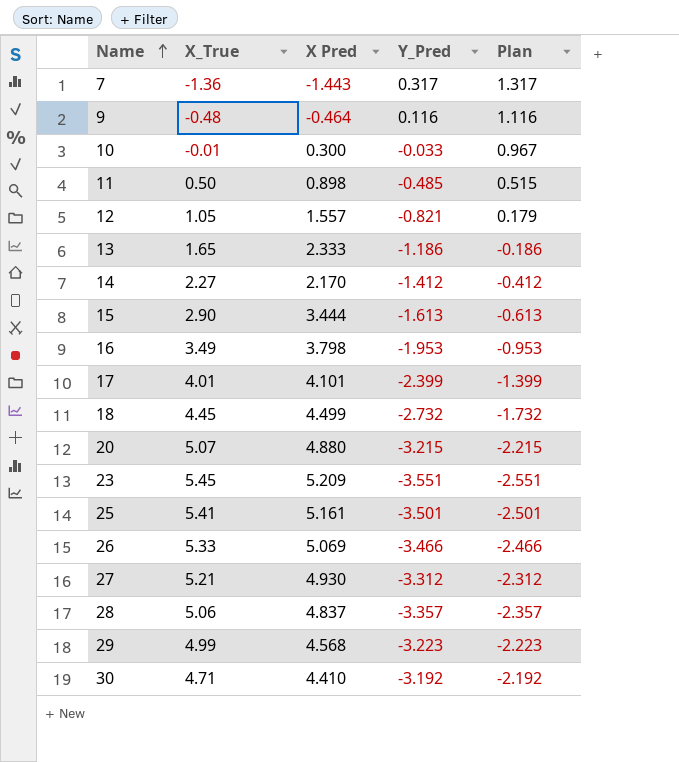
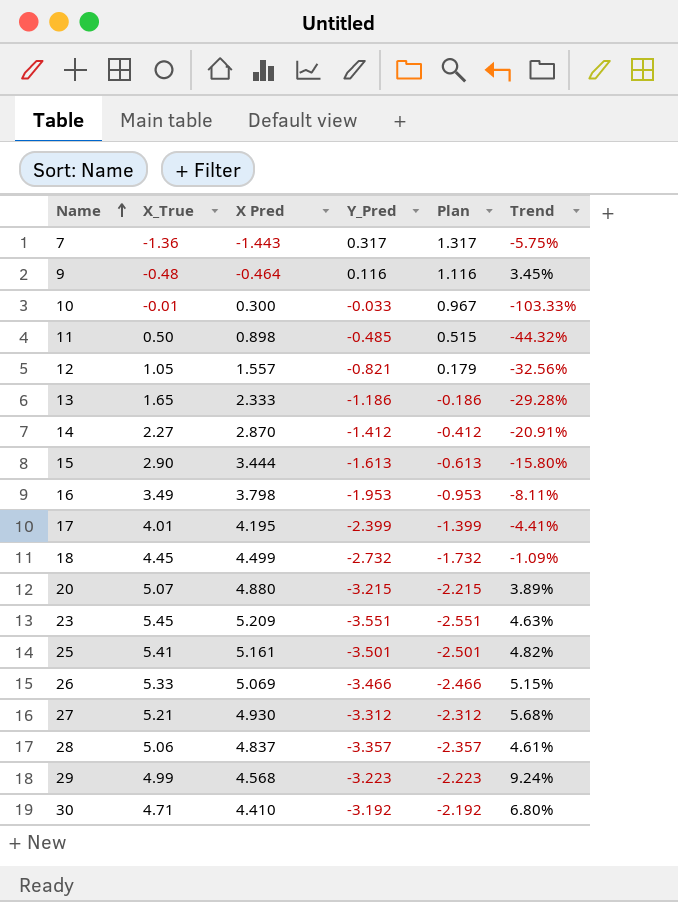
column Trend | formula: none -> ([X_True] - [X Pred]) / [X Pred]
14 | X Pred: 2.170 -> 2.870
17 | X Pred: 4.101 -> 4.195

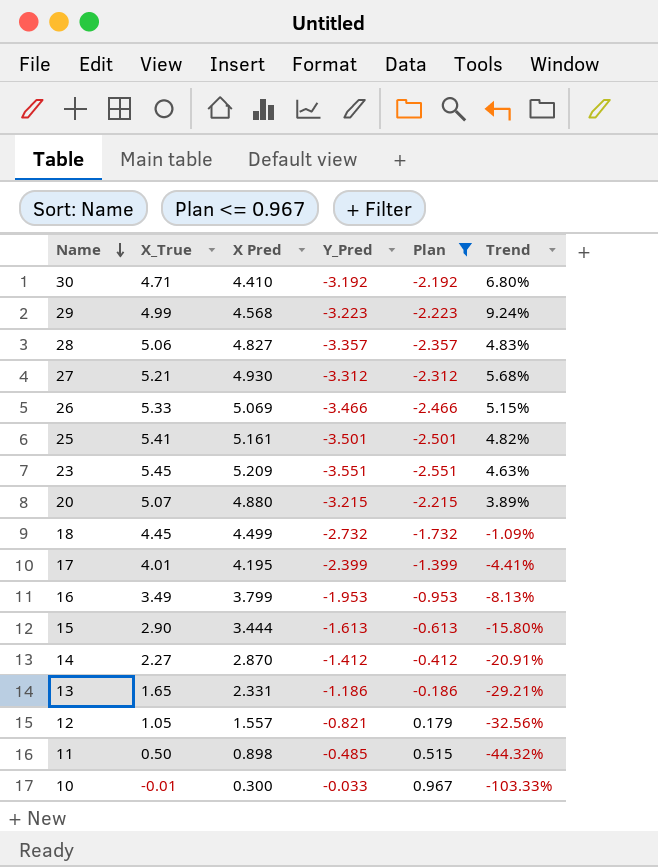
filter: none -> Plan <= 0.967
row order: Name ascending -> Name descending
28 | X Pred: 4.837 -> 4.827
28 | Trend: 4.61% -> 4.83%
16 | X Pred: 3.798 -> 3.799
16 | Trend: -8.11% -> -8.13%
13 | X Pred: 2.333 -> 2.331
13 | Trend: -29.28% -> -29.21%

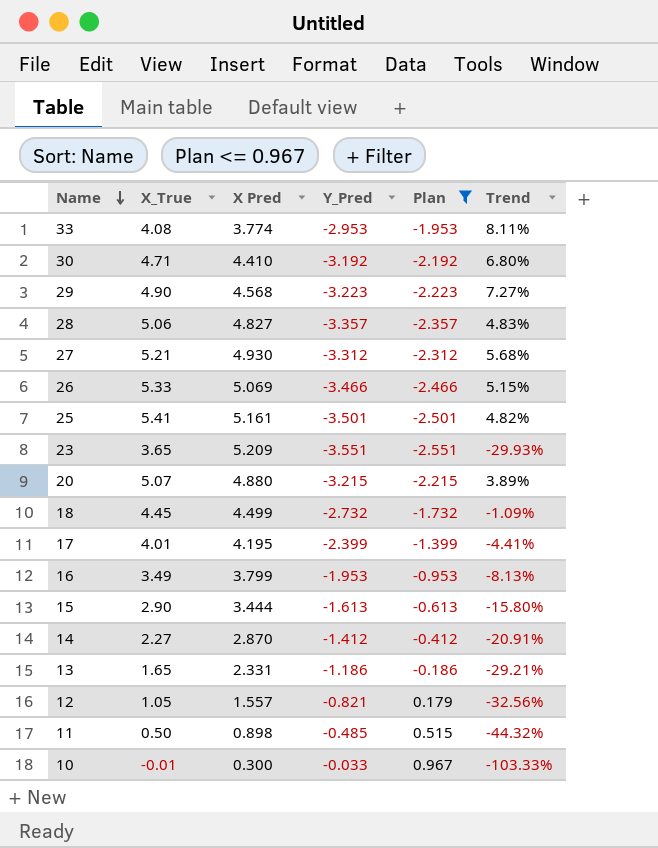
row 33: none -> 4.08 | 3.774 | -2.953 | -1.953 | 8.11%
29 | X_True: 4.99 -> 4.90
29 | Trend: 9.24% -> 7.27%
23 | X_True: 5.45 -> 3.65
23 | Trend: 4.63% -> -29.93%

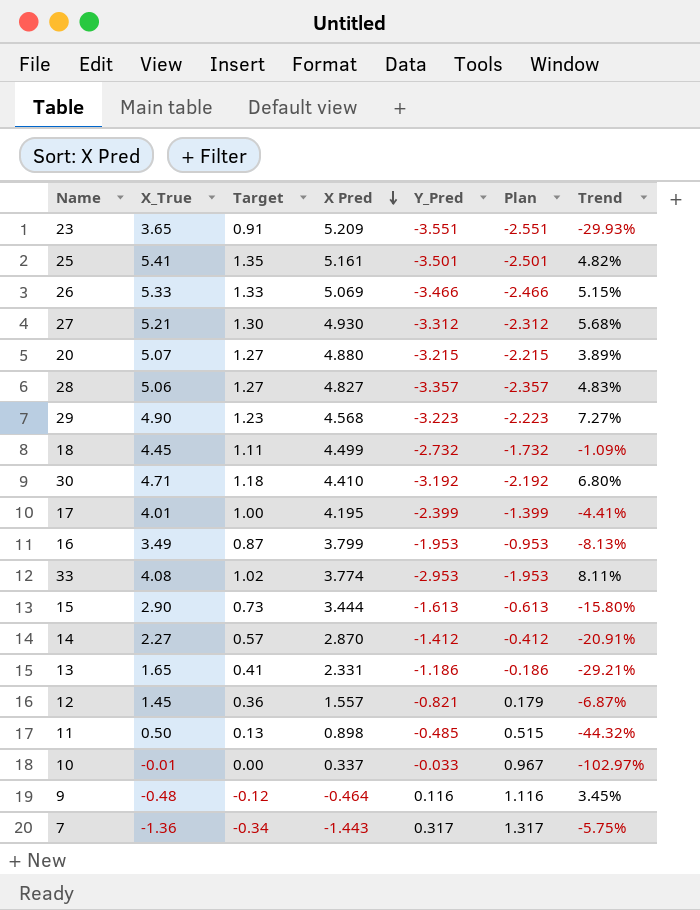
filter: Plan <= 0.967 -> none
row order: Name descending -> X Pred descending
column Target | formula: none -> [X_True] * 0.25
12 | X_True: 1.05 -> 1.45
12 | Trend: -32.56% -> -6.87%
10 | X Pred: 0.300 -> 0.337
10 | Trend: -103.33% -> -102.97%

